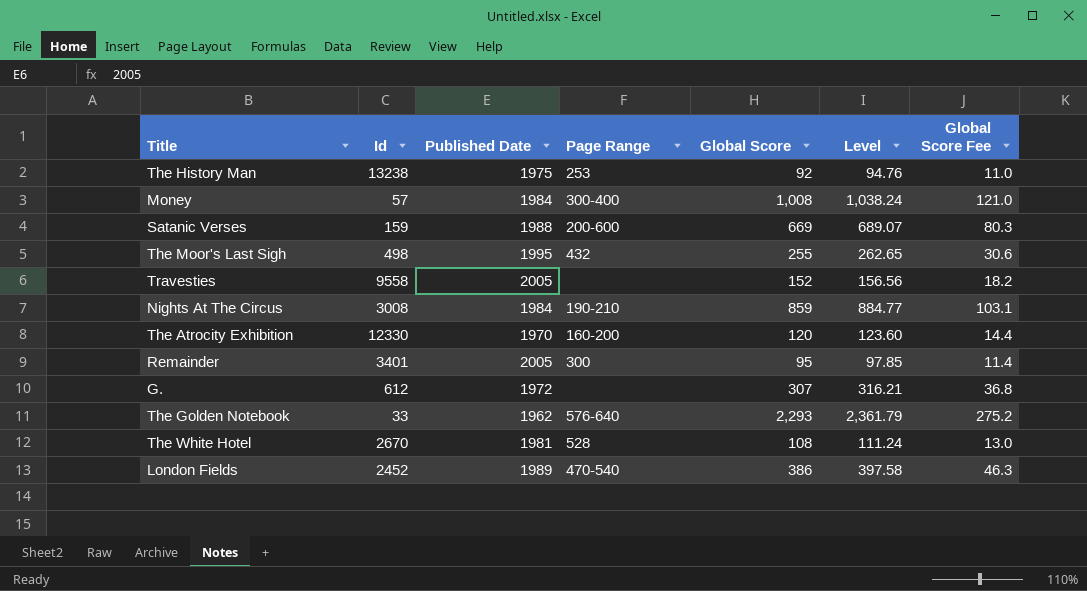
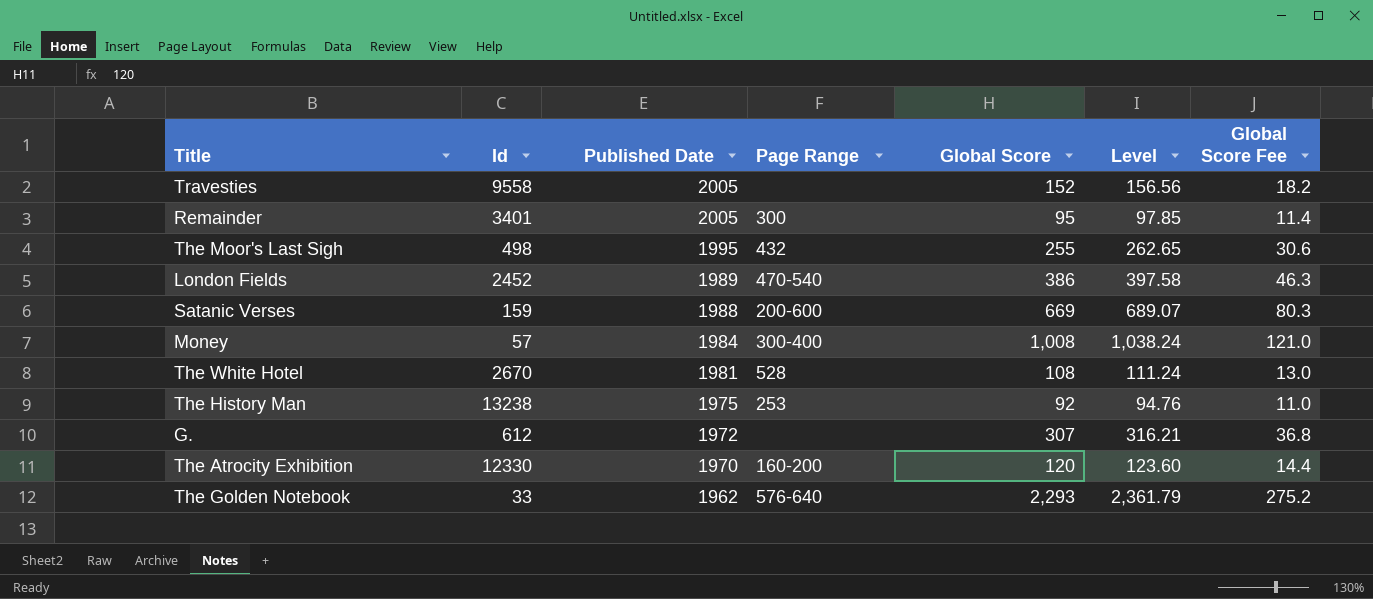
row order: none -> Published Date descending
row Nights At The Circus: 3008 | 1984 | 190-210 | 859 | 884.77 | 103.1 -> none

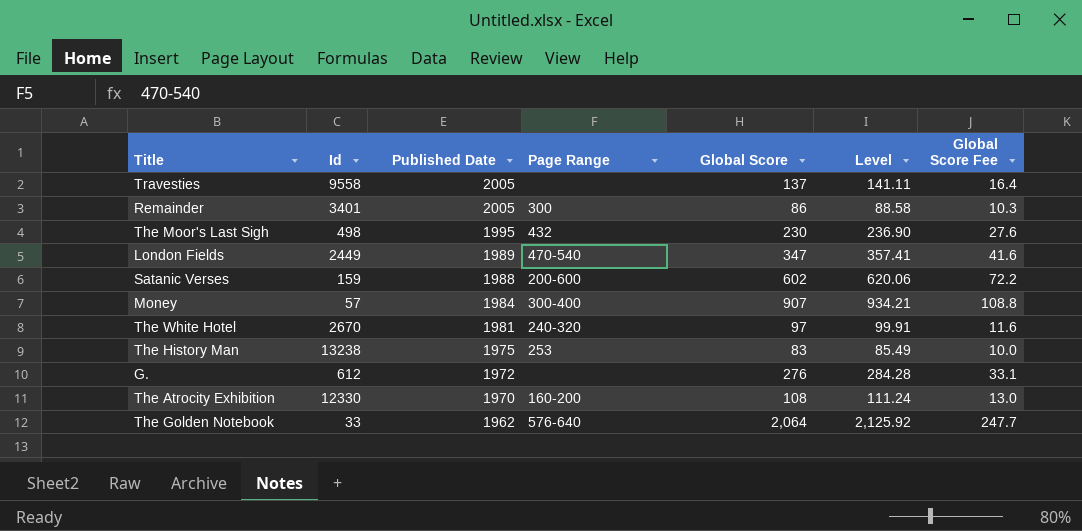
Travesties | Global Score: 152 -> 137
Travesties | Level: 156.56 -> 141.11
Travesties | Global Score Fee: 18.2 -> 16.4
Remainder | Global Score: 95 -> 86
Remainder | Level: 97.85 -> 88.58
Remainder | Global Score Fee: 11.4 -> 10.3
The Moor's Last Sigh | Global Score: 255 -> 230
The Moor's Last Sigh | Level: 262.65 -> 236.90
The Moor's Last Sigh | Global Score Fee: 30.6 -> 27.6
London Fields | Id: 2452 -> 2449
London Fields | Global Score: 386 -> 347
London Fields | Level: 397.58 -> 357.41
London Fields | Global Score Fee: 46.3 -> 41.6
Satanic Verses | Global Score: 669 -> 602
Satanic Verses | Level: 689.07 -> 620.06
Satanic Verses | Global Score Fee: 80.3 -> 72.2
Money | Global Score: 1,008 -> 907
Money | Level: 1,038.24 -> 934.21
Money | Global Score Fee: 121.0 -> 108.8
The White Hotel | Page Range: 528 -> 240-320
The White Hotel | Global Score: 108 -> 97
The White Hotel | Level: 111.24 -> 99.91
The White Hotel | Global Score Fee: 13.0 -> 11.6
The History Man | Global Score: 92 -> 83
The History Man | Level: 94.76 -> 85.49
The History Man | Global Score Fee: 11.0 -> 10.0
G. | Global Score: 307 -> 276
G. | Level: 316.21 -> 284.28
G. | Global Score Fee: 36.8 -> 33.1
The Atrocity Exhibition | Global Score: 120 -> 108
The Atrocity Exhibition | Level: 123.60 -> 111.24
The Atrocity Exhibition | Global Score Fee: 14.4 -> 13.0
The Golden Notebook | Global Score: 2,293 -> 2,064
The Golden Notebook | Level: 2,361.79 -> 2,125.92
The Golden Notebook | Global Score Fee: 275.2 -> 247.7

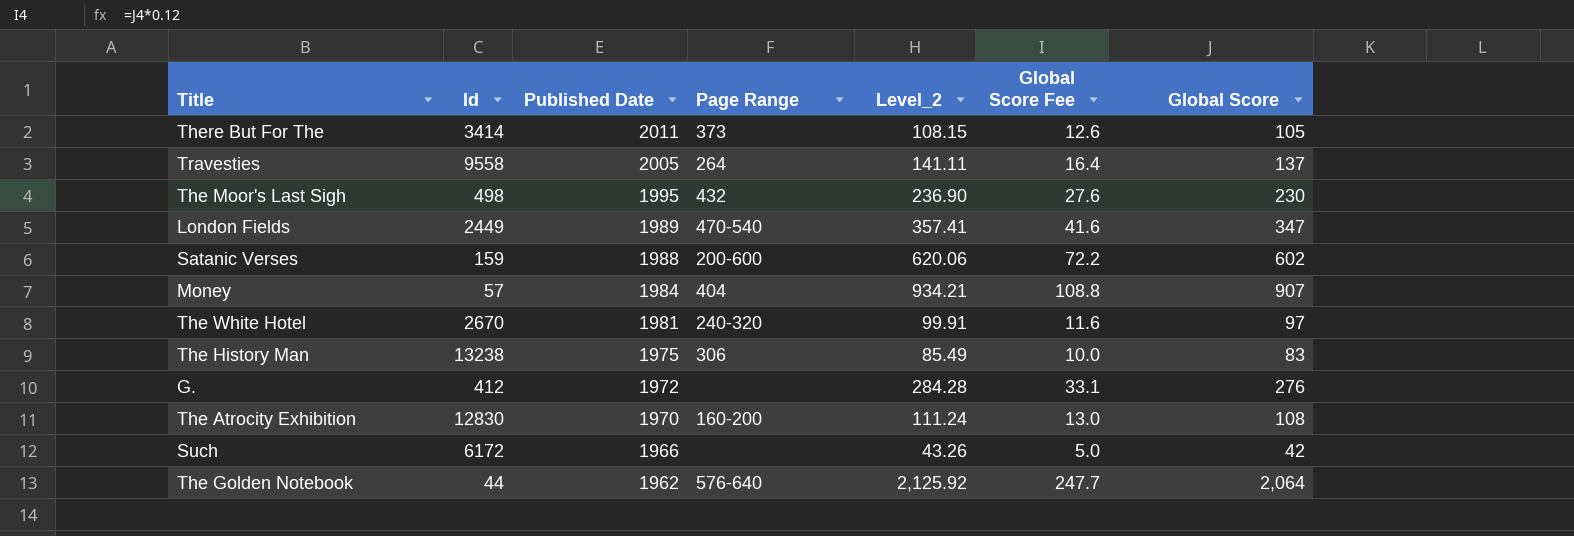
column name: Level -> Level_2
column Global Score | position: 5 -> 7
row Remainder: 3401 | 2005 | 300 | 86 | 88.58 | 10.3 -> none
row There But For The: none -> 3414 | 2011 | 373 | 108.15 | 12.6 | 105
Travesties | Page Range: none -> 264
Money | Page Range: 300-400 -> 404
The History Man | Page Range: 253 -> 306
G. | Id: 612 -> 412
The Atrocity Exhibition | Id: 12330 -> 12830
row Such: none -> 6172 | 1966 | none | 43.26 | 5.0 | 42
The Golden Notebook | Id: 33 -> 44

